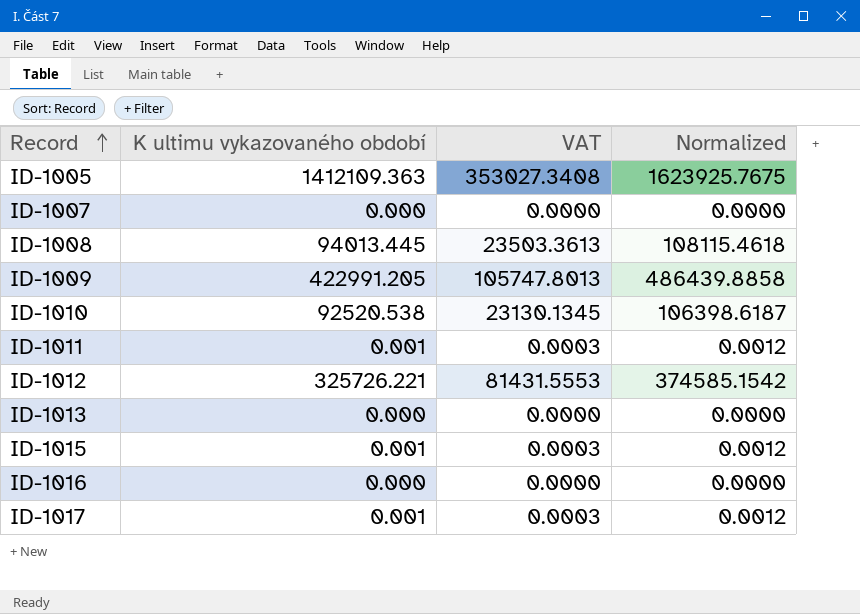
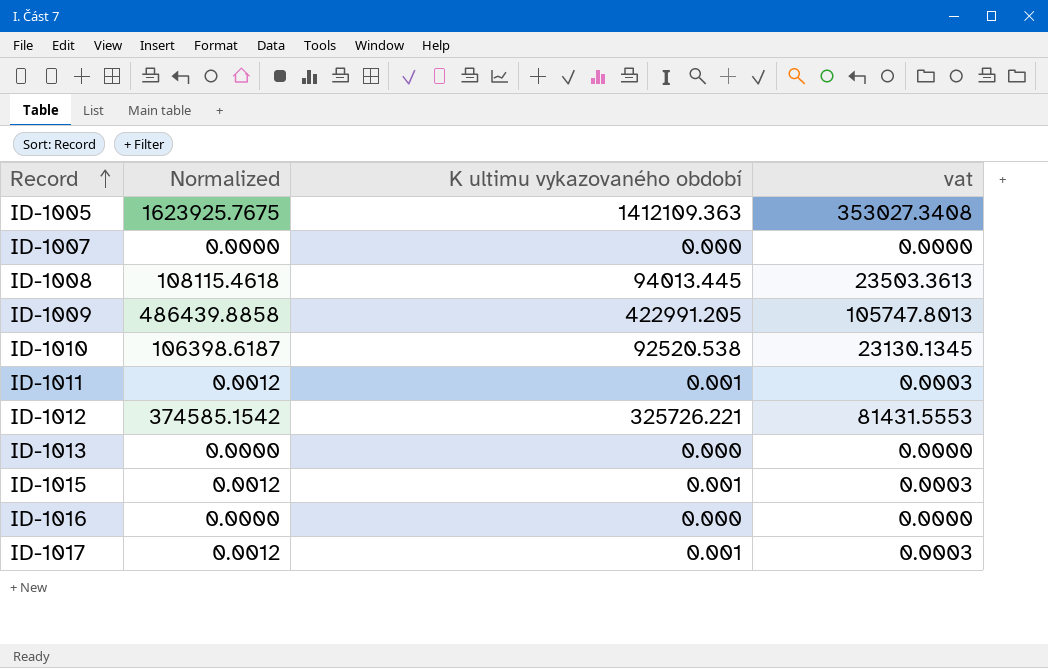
column Normalized | position: 4 -> 2
column name: VAT -> vat

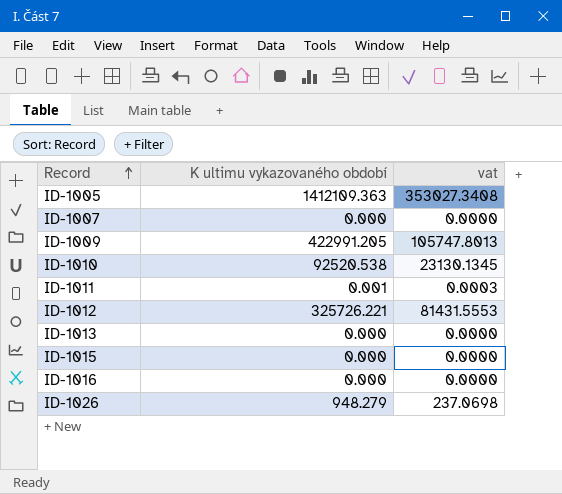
column Normalized | formula: [K ultimu vykazovaného období] * 1.15 -> none
row ID-1008: 108115.4618 | 94013.445 | 23503.3613 -> none
row ID-1017: 0.0012 | 0.001 | 0.0003 -> none
ID-1015 | K ultimu vykazovaného období: 0.001 -> 0.000
ID-1015 | vat: 0.0003 -> 0.0000
row ID-1026: none -> 948.279 | 237.0698

